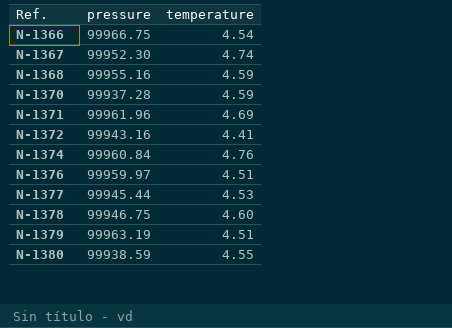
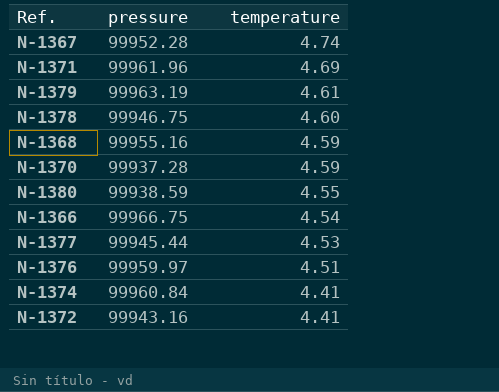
row order: Ref. ascending -> temperature descending
N-1367 | pressure: 99952.30 -> 99952.28
N-1379 | temperature: 4.51 -> 4.61
N-1374 | temperature: 4.76 -> 4.41

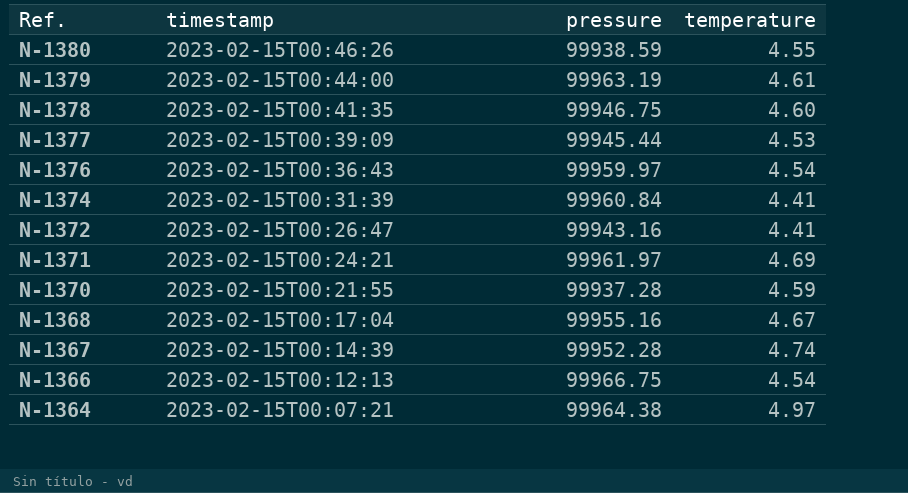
row order: temperature descending -> Ref. descending
column timestamp | position: none -> 2
N-1376 | temperature: 4.51 -> 4.54
N-1371 | pressure: 99961.96 -> 99961.97
N-1368 | temperature: 4.59 -> 4.67
row N-1364: none -> 2023-02-15T00:07:21 | 99964.38 | 4.97

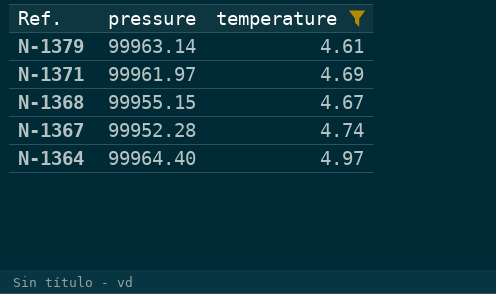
filter: none -> temperature >= 4.61
column timestamp | position: 2 -> none
N-1379 | pressure: 99963.19 -> 99963.14
N-1368 | pressure: 99955.16 -> 99955.15
N-1364 | pressure: 99964.38 -> 99964.40

